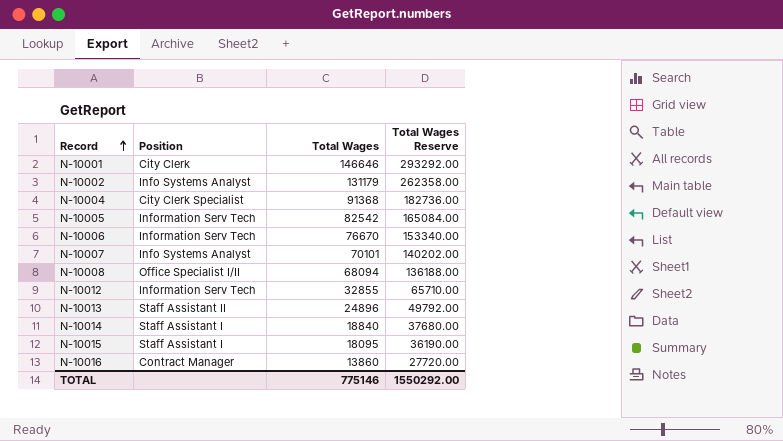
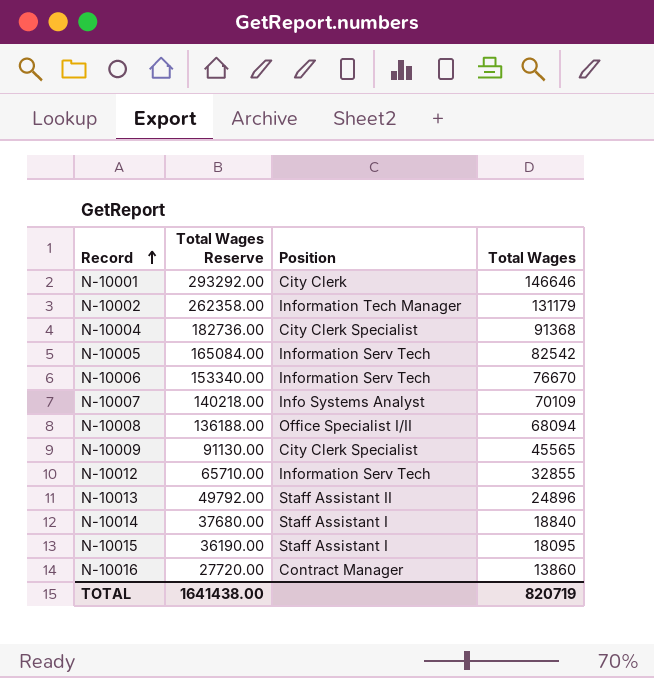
column Total Wages Reserve | position: 4 -> 2
N-10002 | Position: Info Systems Analyst -> Information Tech Manager
N-10007 | Total Wages Reserve: 140202.00 -> 140218.00
N-10007 | Total Wages: 70101 -> 70109
row N-10009: none -> 91130.00 | City Clerk Specialist | 45565
TOTAL | Total Wages Reserve: 1550292.00 -> 1641438.00
TOTAL | Total Wages: 775146 -> 820719

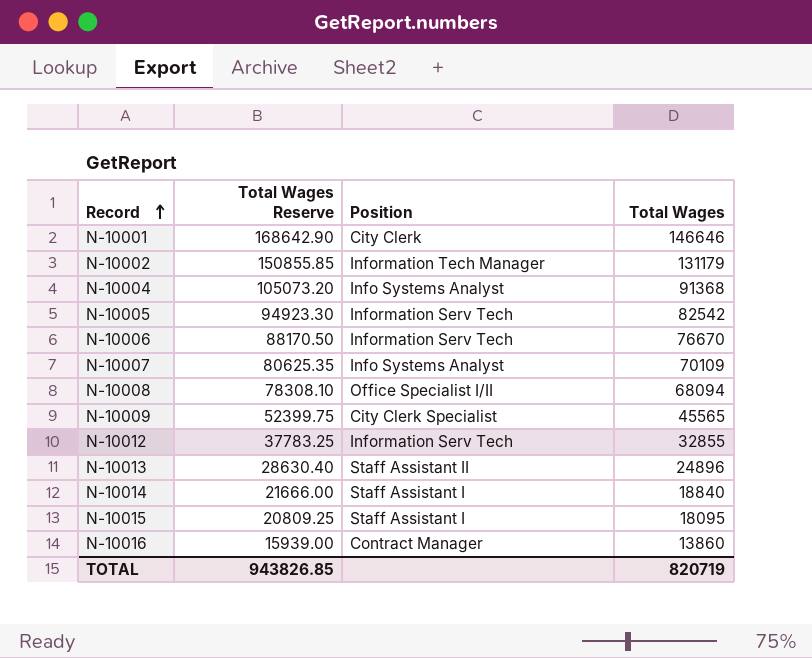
column Total Wages Reserve | formula: [Total Wages] * 2 -> [Total Wages] * 1.15
N-10004 | Position: City Clerk Specialist -> Info Systems Analyst
TOTAL | Total Wages Reserve: 1641438.00 -> 943826.85

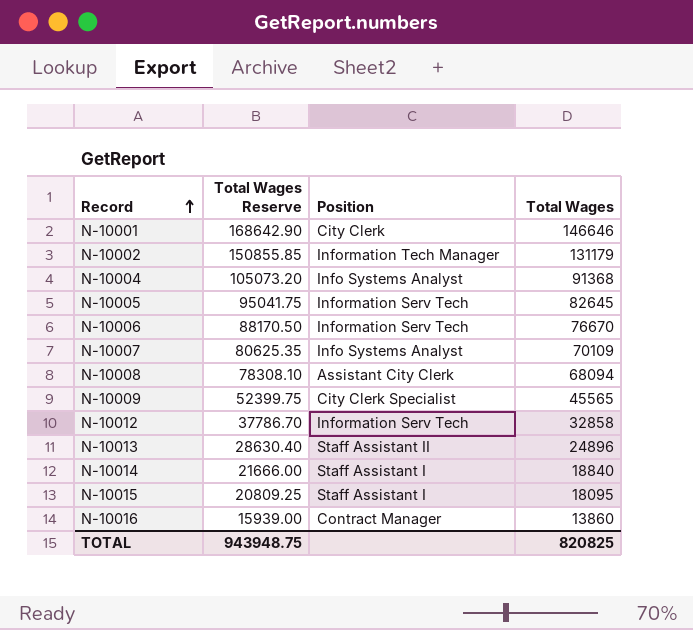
N-10005 | Total Wages Reserve: 94923.30 -> 95041.75
N-10005 | Total Wages: 82542 -> 82645
N-10008 | Position: Office Specialist I/II -> Assistant City Clerk
N-10012 | Total Wages Reserve: 37783.25 -> 37786.70
N-10012 | Total Wages: 32855 -> 32858
TOTAL | Total Wages Reserve: 943826.85 -> 943948.75
TOTAL | Total Wages: 820719 -> 820825

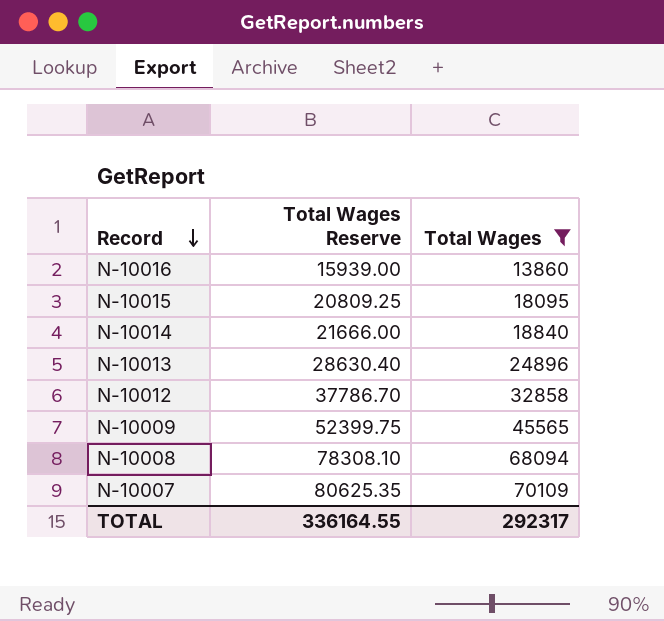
filter: none -> Total Wages <= 70109
row order: Record ascending -> Record descending
column Position | position: 3 -> none
TOTAL | Total Wages Reserve: 943948.75 -> 336164.55
TOTAL | Total Wages: 820825 -> 292317

